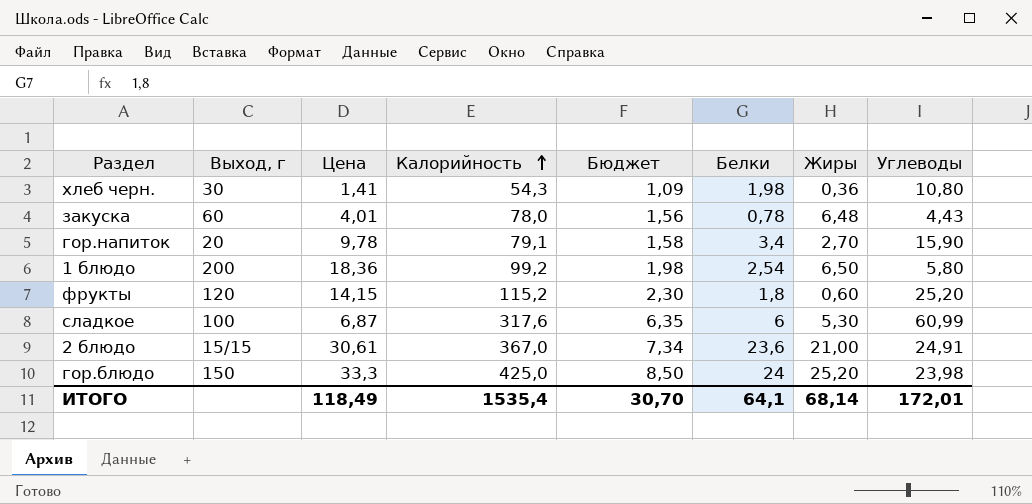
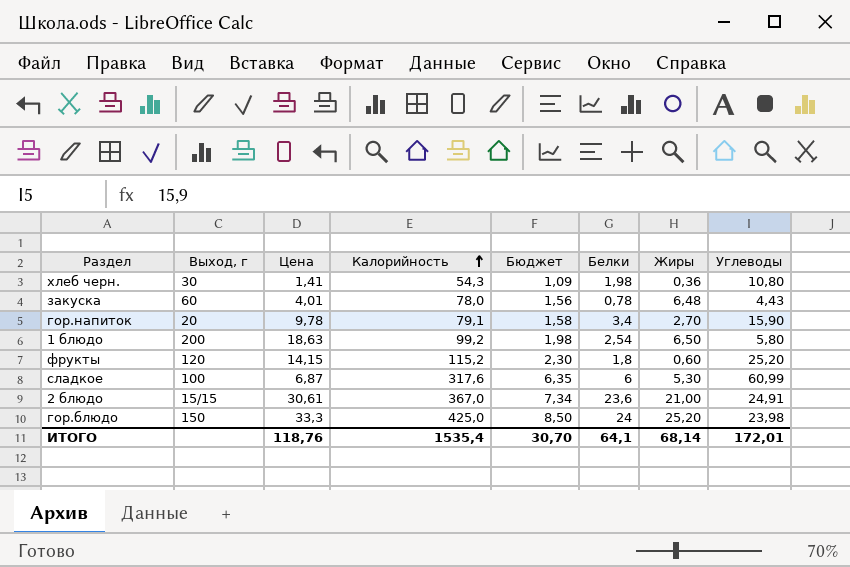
1 блюдо | Цена: 18,36 -> 18,63
ИТОГО | Цена: 118,49 -> 118,76

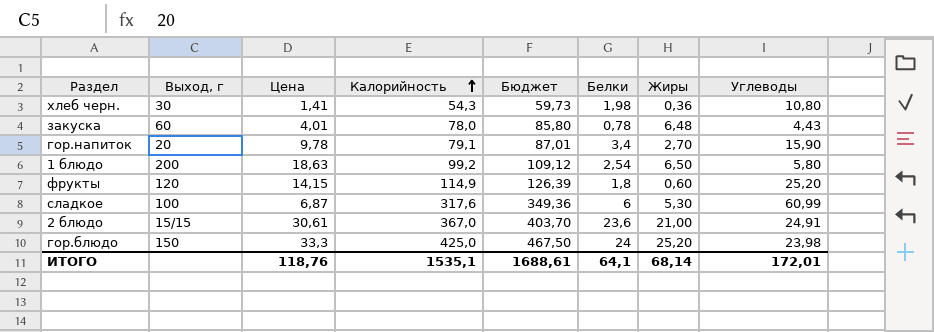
column Бюджет | formula: [Калорийность] * 0,02 -> [Калорийность] * 1,1
фрукты | Калорийность: 115,2 -> 114,9
ИТОГО | Калорийность: 1535,4 -> 1535,1
ИТОГО | Бюджет: 30,70 -> 1688,61

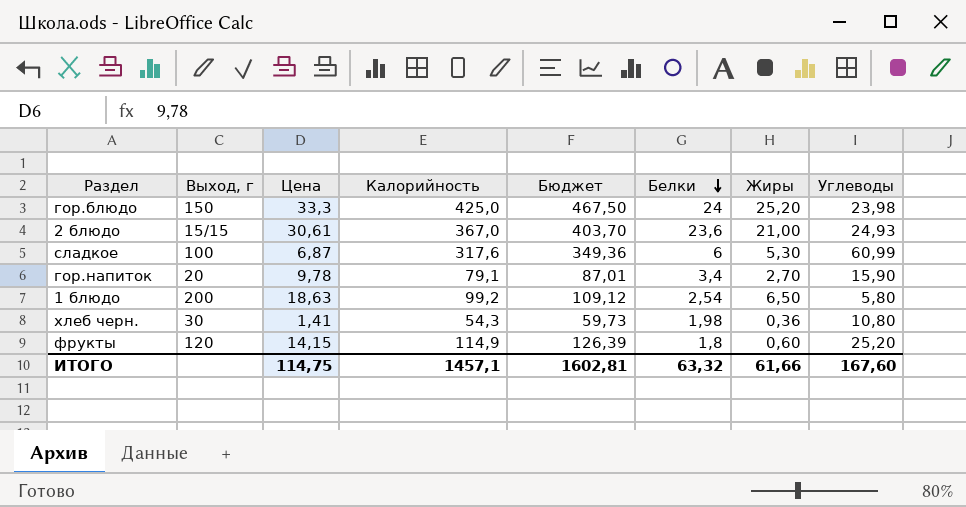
row order: Калорийность ascending -> Белки descending
row закуска: 60 | 4,01 | 78,0 | 85,80 | 0,78 | 6,48 | 4,43 -> none
2 блюдо | Углеводы: 24,91 -> 24,93
ИТОГО | Цена: 118,76 -> 114,75
ИТОГО | Калорийность: 1535,1 -> 1457,1
ИТОГО | Бюджет: 1688,61 -> 1602,81
ИТОГО | Белки: 64,1 -> 63,32
ИТОГО | Жиры: 68,14 -> 61,66
ИТОГО | Углеводы: 172,01 -> 167,60

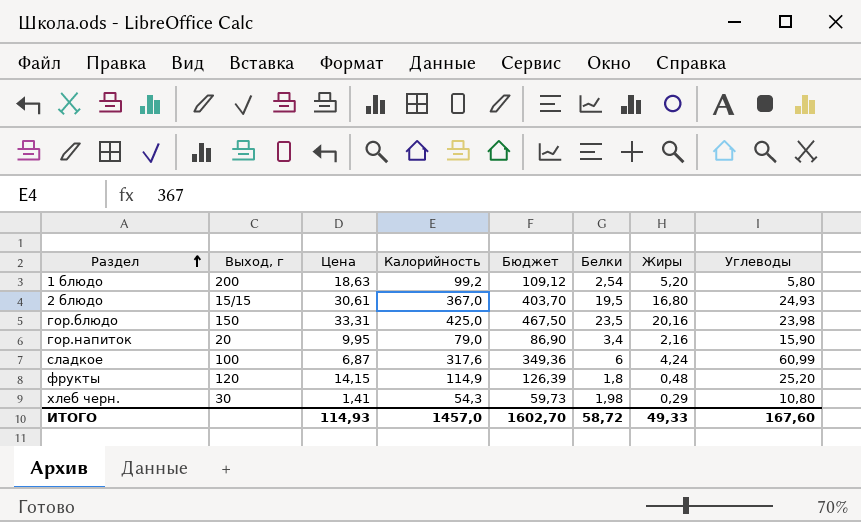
row order: Белки descending -> Раздел ascending
1 блюдо | Жиры: 6,50 -> 5,20
2 блюдо | Белки: 23,6 -> 19,5
2 блюдо | Жиры: 21,00 -> 16,80
гор.блюдо | Цена: 33,3 -> 33,31
гор.блюдо | Белки: 24 -> 23,5
гор.блюдо | Жиры: 25,20 -> 20,16
гор.напиток | Цена: 9,78 -> 9,95
гор.напиток | Калорийность: 79,1 -> 79,0
гор.напиток | Бюджет: 87,01 -> 86,90
гор.напиток | Жиры: 2,70 -> 2,16
сладкое | Жиры: 5,30 -> 4,24
фрукты | Жиры: 0,60 -> 0,48
хлеб черн. | Жиры: 0,36 -> 0,29
ИТОГО | Цена: 114,75 -> 114,93
ИТОГО | Калорийность: 1457,1 -> 1457,0
ИТОГО | Бюджет: 1602,81 -> 1602,70
ИТОГО | Белки: 63,32 -> 58,72
ИТОГО | Жиры: 61,66 -> 49,33

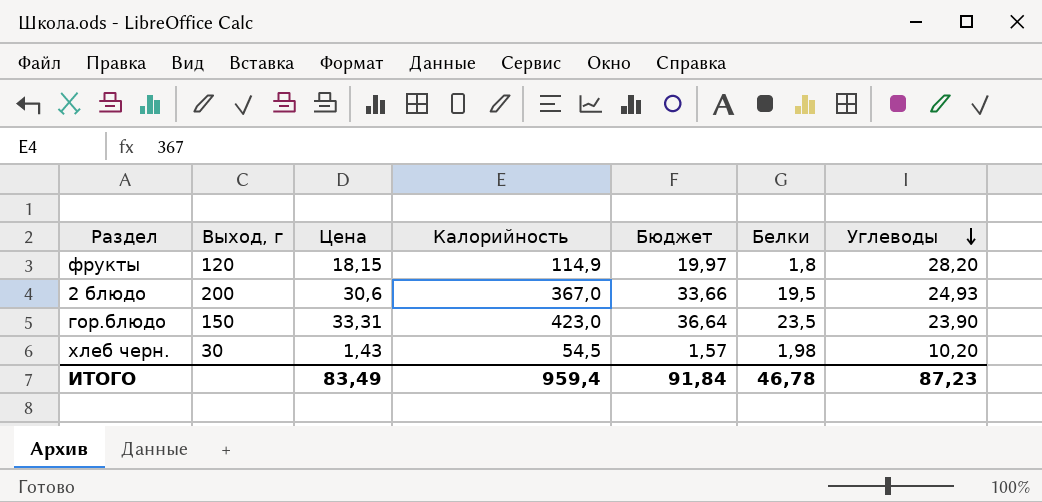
row order: Раздел ascending -> Углеводы descending
column Жиры | position: 7 -> none
column Бюджет | formula: [Калорийность] * 1,1 -> [Цена] * 1,1
row 1 блюдо: 200 | 18,63 | 99,2 | 109,12 | 2,54 | 5,20 | 5,80 -> none
row гор.напиток: 20 | 9,95 | 79,0 | 86,90 | 3,4 | 2,16 | 15,90 -> none
row сладкое: 100 | 6,87 | 317,6 | 349,36 | 6 | 4,24 | 60,99 -> none
фрукты | Цена: 14,15 -> 18,15
фрукты | Углеводы: 25,20 -> 28,20
2 блюдо | Выход, г: 15/15 -> 200
2 блюдо | Цена: 30,61 -> 30,6
гор.блюдо | Калорийность: 425,0 -> 423,0
гор.блюдо | Углеводы: 23,98 -> 23,90
хлеб черн. | Цена: 1,41 -> 1,43
хлеб черн. | Калорийность: 54,3 -> 54,5
хлеб черн. | Углеводы: 10,80 -> 10,20
ИТОГО | Цена: 114,93 -> 83,49
ИТОГО | Калорийность: 1457,0 -> 959,4
ИТОГО | Бюджет: 1602,70 -> 91,84
ИТОГО | Белки: 58,72 -> 46,78
ИТОГО | Углеводы: 167,60 -> 87,23

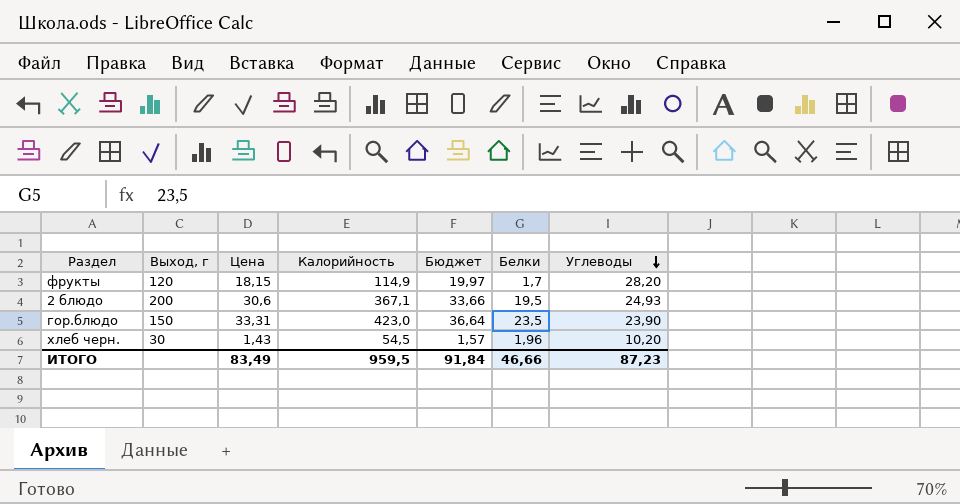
фрукты | Белки: 1,8 -> 1,7
2 блюдо | Калорийность: 367,0 -> 367,1
хлеб черн. | Белки: 1,98 -> 1,96
ИТОГО | Калорийность: 959,4 -> 959,5
ИТОГО | Белки: 46,78 -> 46,66

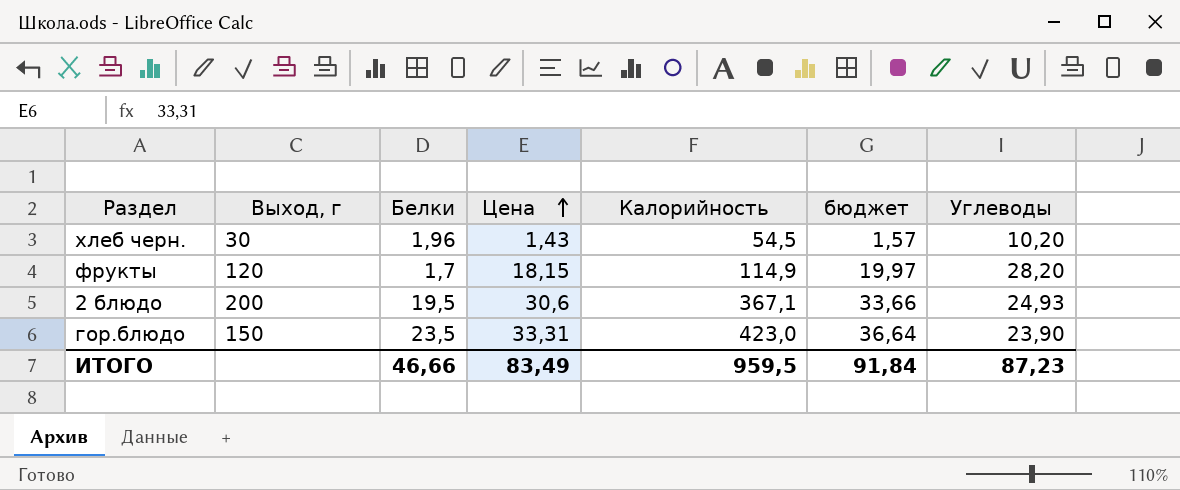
row order: Углеводы descending -> Цена ascending
column Белки | position: 6 -> 3
column name: Бюджет -> бюджет

